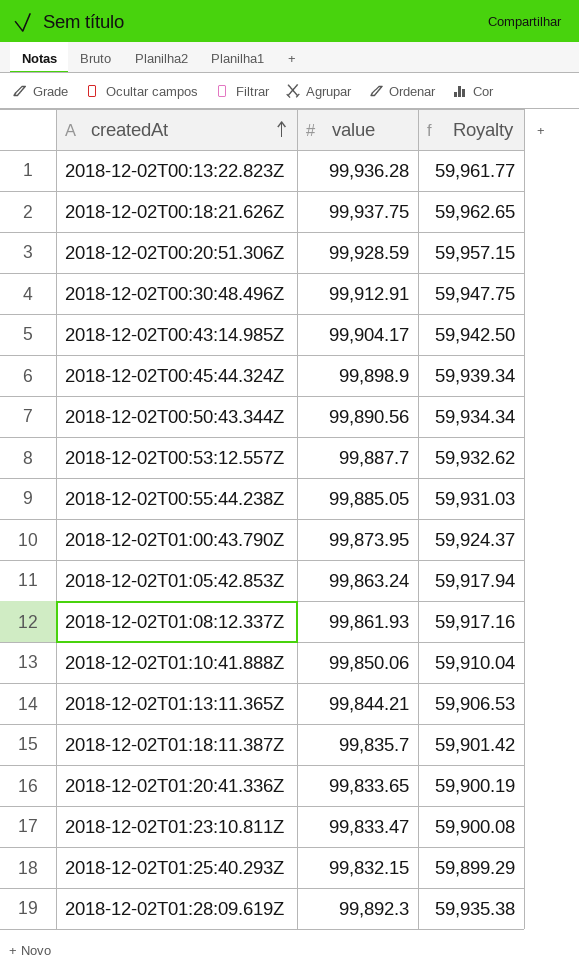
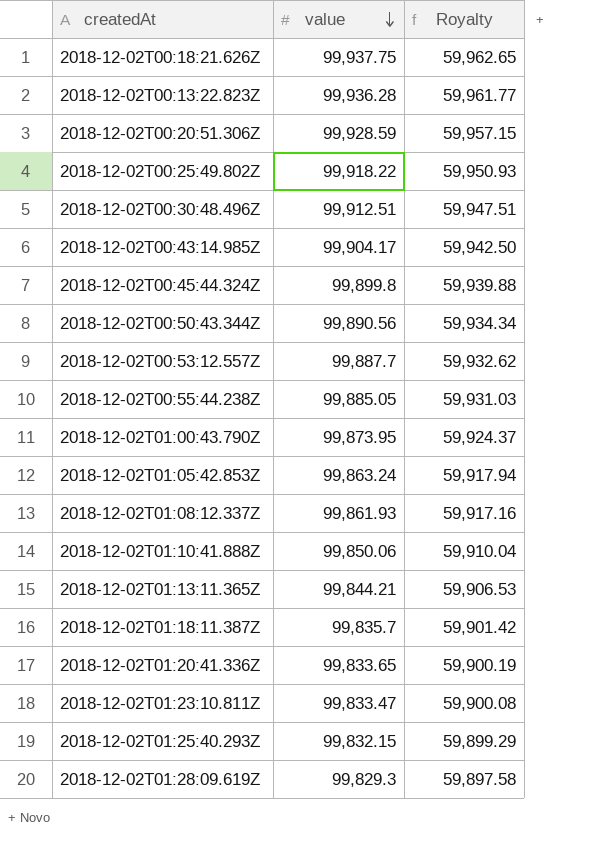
row order: createdAt ascending -> value descending
row 2018-12-02T00:25:49.802Z: none -> 99,918.22 | 59,950.93
2018-12-02T00:30:48.496Z | value: 99,912.91 -> 99,912.51
2018-12-02T00:30:48.496Z | Royalty: 59,947.75 -> 59,947.51
2018-12-02T00:45:44.324Z | value: 99,898.9 -> 99,899.8
2018-12-02T00:45:44.324Z | Royalty: 59,939.34 -> 59,939.88
2018-12-02T01:28:09.619Z | value: 99,892.3 -> 99,829.3
2018-12-02T01:28:09.619Z | Royalty: 59,935.38 -> 59,897.58

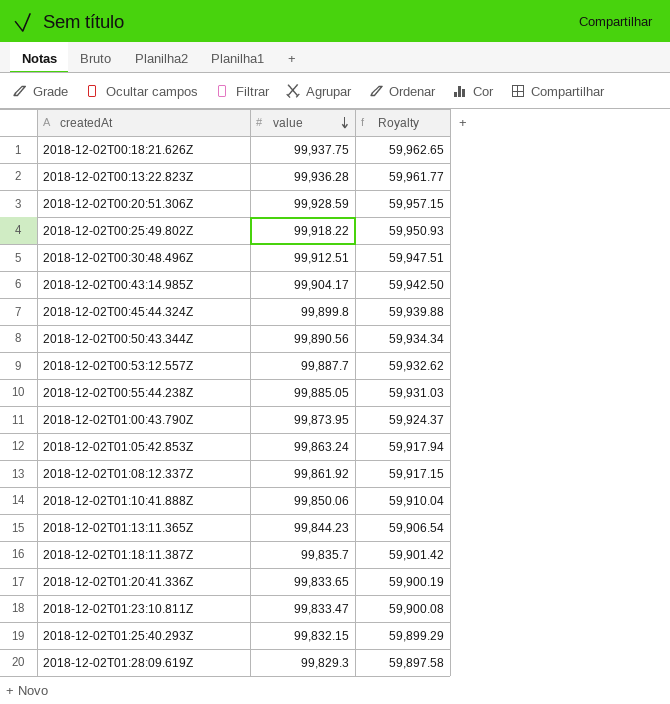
2018-12-02T01:08:12.337Z | value: 99,861.93 -> 99,861.92
2018-12-02T01:08:12.337Z | Royalty: 59,917.16 -> 59,917.15
2018-12-02T01:13:11.365Z | value: 99,844.21 -> 99,844.23
2018-12-02T01:13:11.365Z | Royalty: 59,906.53 -> 59,906.54

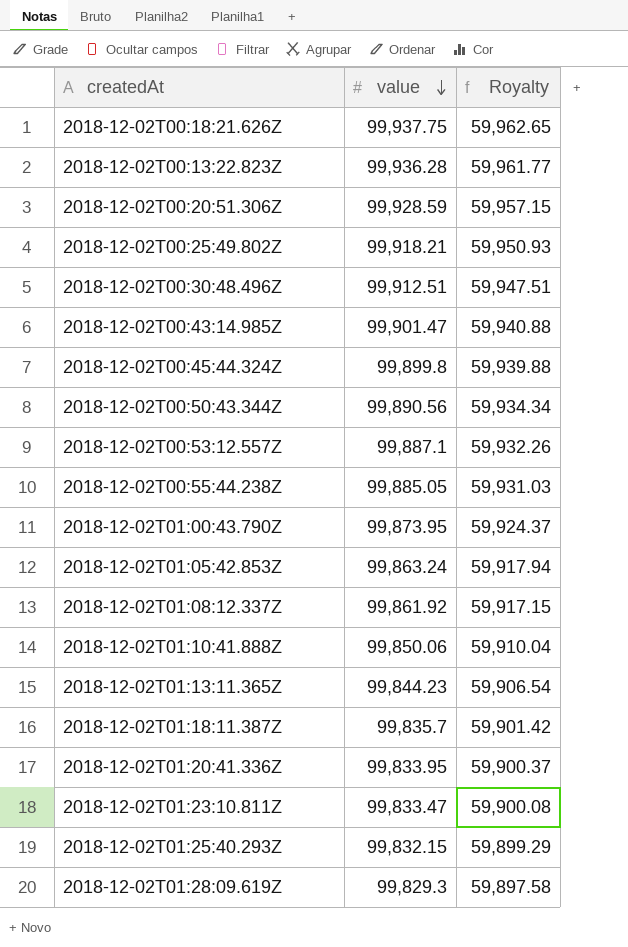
2018-12-02T00:25:49.802Z | value: 99,918.22 -> 99,918.21
2018-12-02T00:43:14.985Z | value: 99,904.17 -> 99,901.47
2018-12-02T00:43:14.985Z | Royalty: 59,942.50 -> 59,940.88
2018-12-02T00:53:12.557Z | value: 99,887.7 -> 99,887.1
2018-12-02T00:53:12.557Z | Royalty: 59,932.62 -> 59,932.26
2018-12-02T01:20:41.336Z | value: 99,833.65 -> 99,833.95
2018-12-02T01:20:41.336Z | Royalty: 59,900.19 -> 59,900.37

